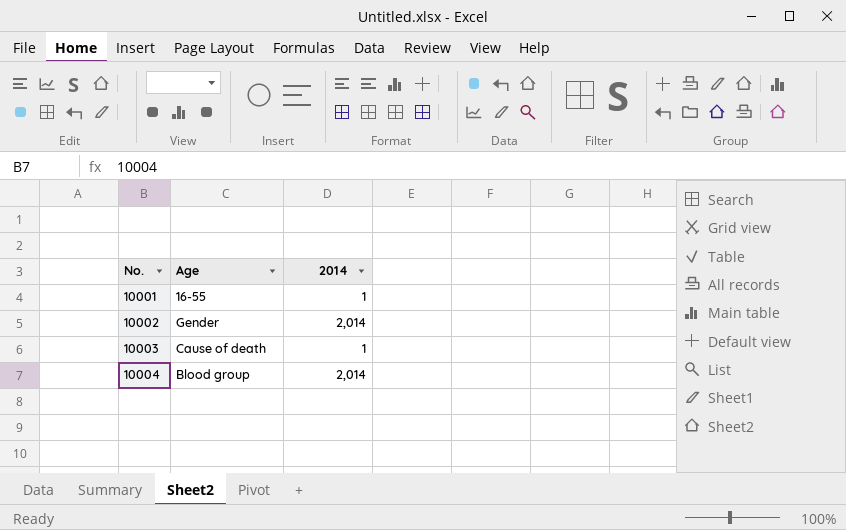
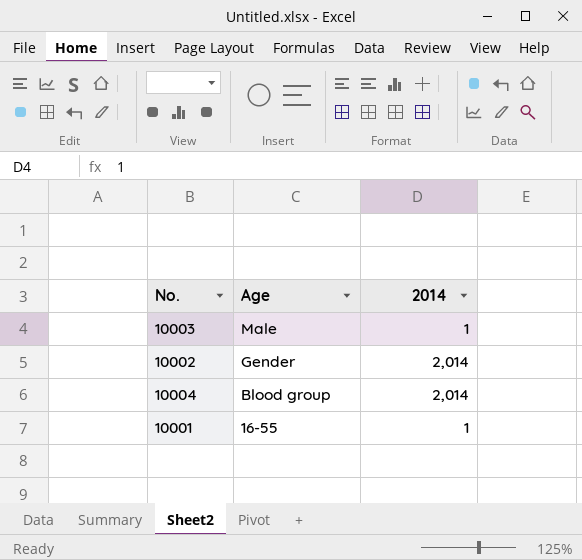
row order: No. ascending -> Age descending
10003 | Age: Cause of death -> Male

